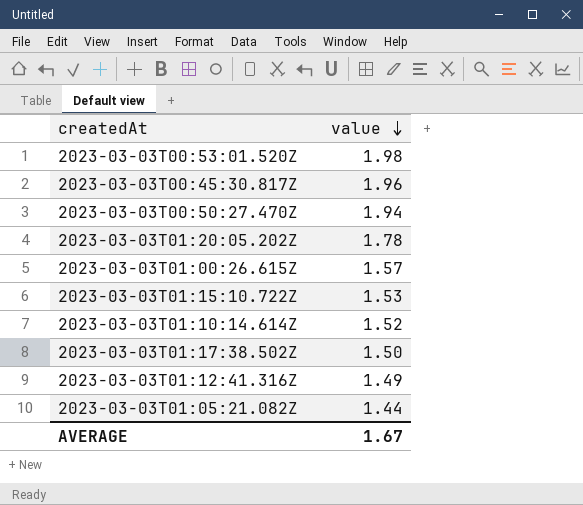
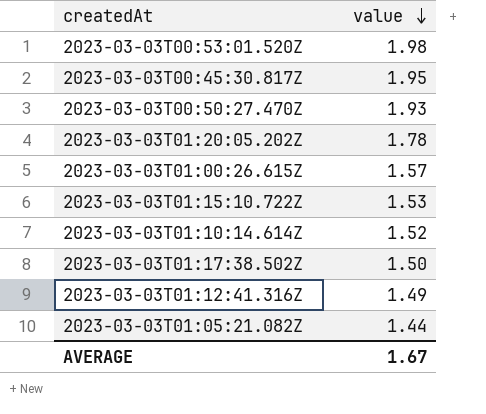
2023-03-03T00:45:30.817Z | value: 1.96 -> 1.95
2023-03-03T00:50:27.470Z | value: 1.94 -> 1.93

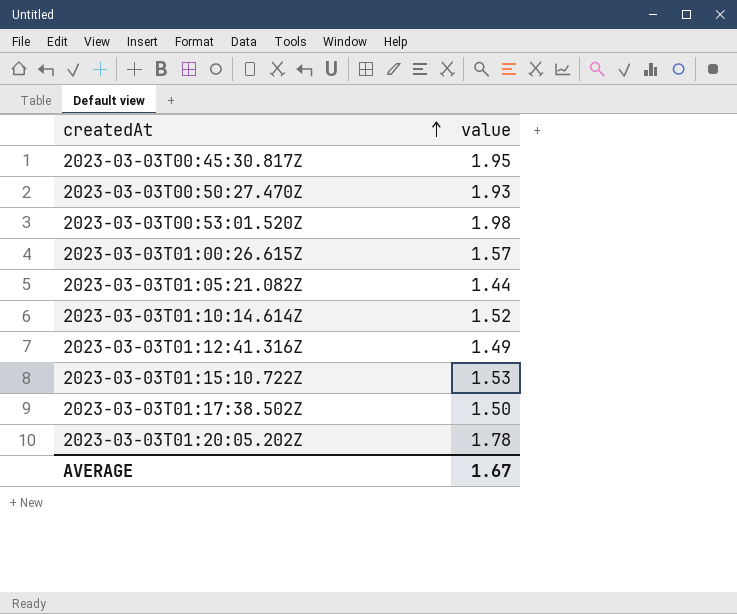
row order: value descending -> createdAt ascending

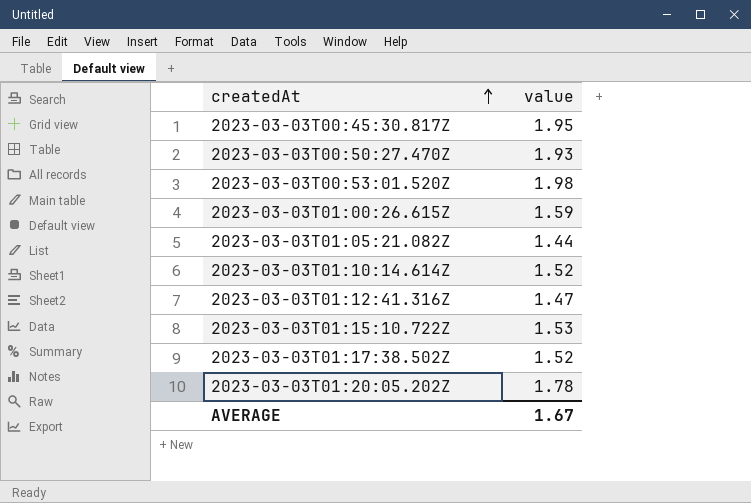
2023-03-03T01:00:26.615Z | value: 1.57 -> 1.59
2023-03-03T01:12:41.316Z | value: 1.49 -> 1.47
2023-03-03T01:17:38.502Z | value: 1.50 -> 1.52

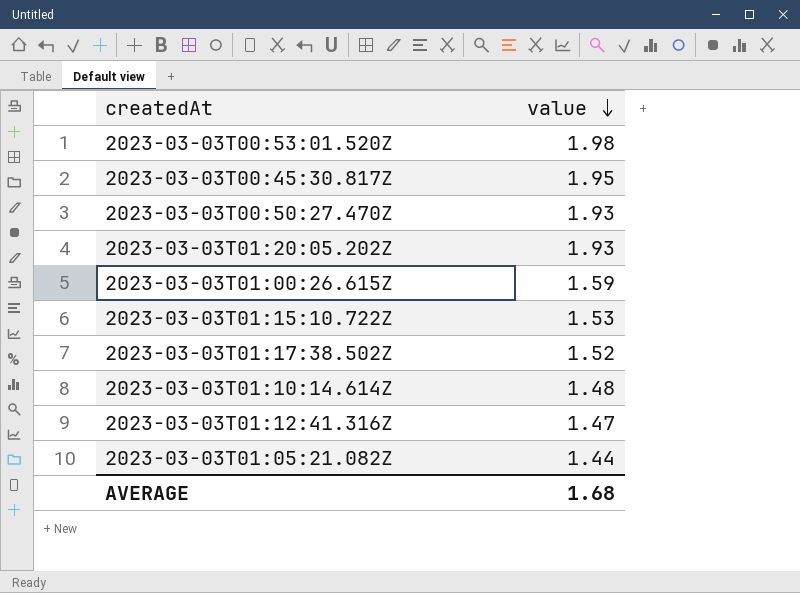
row order: createdAt ascending -> value descending
2023-03-03T01:20:05.202Z | value: 1.78 -> 1.93
2023-03-03T01:10:14.614Z | value: 1.52 -> 1.48
AVERAGE | value: 1.67 -> 1.68

